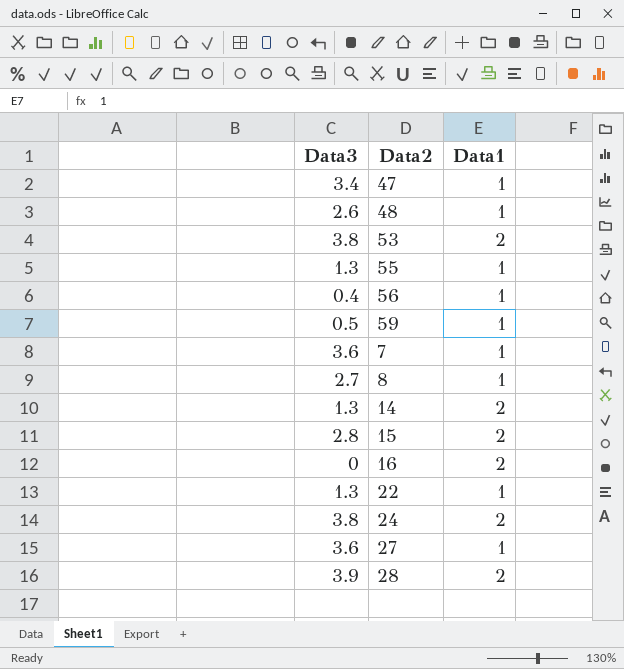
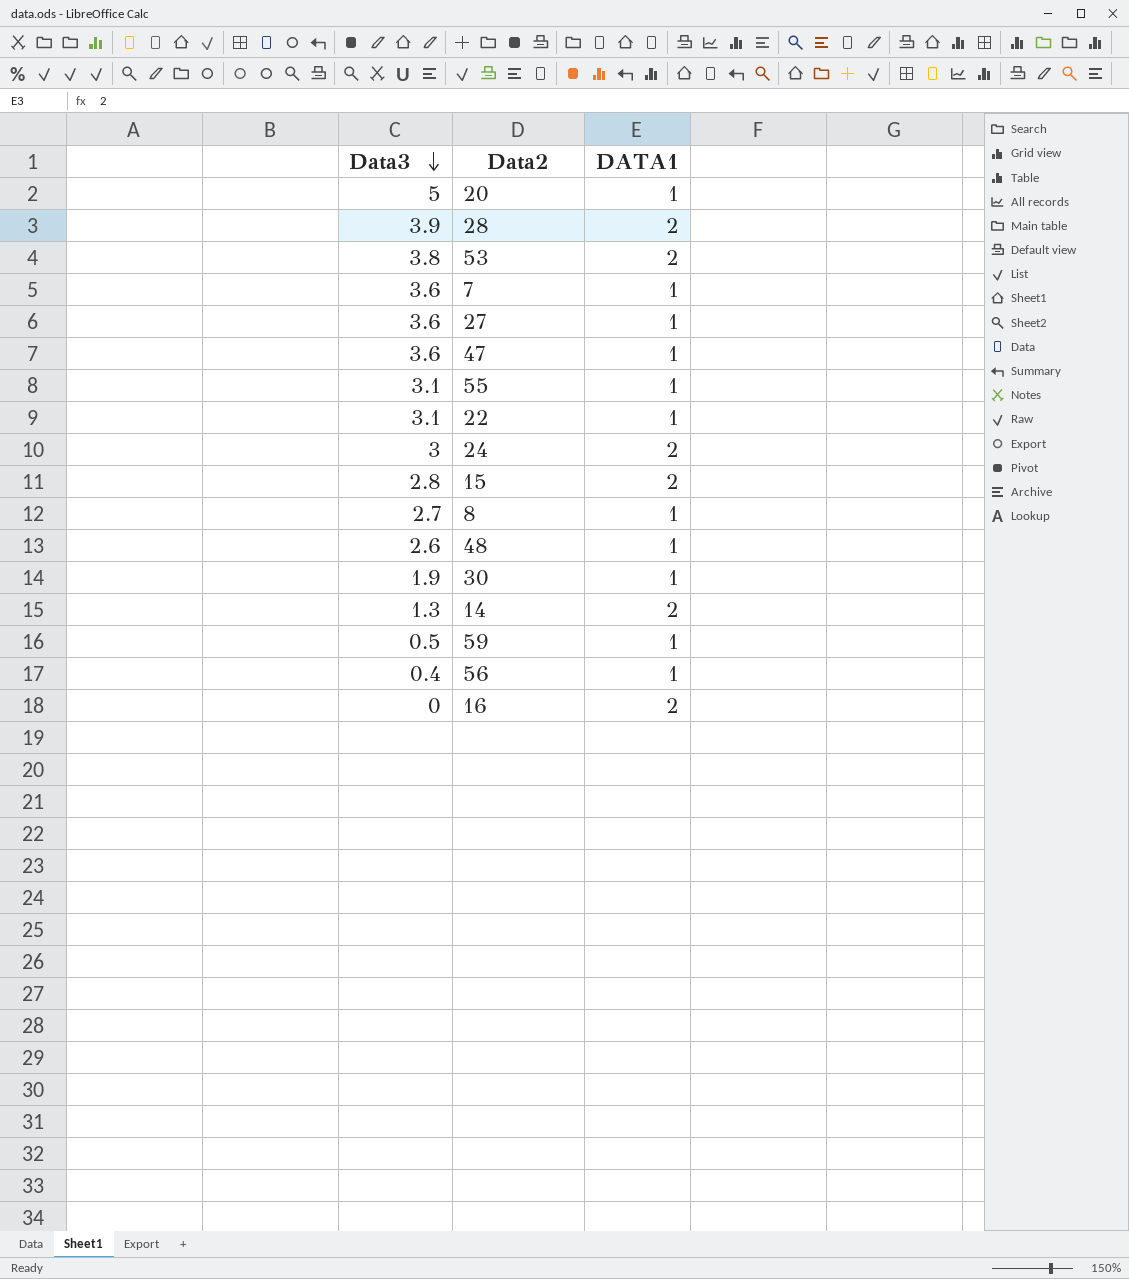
row order: none -> Data3 descending
column name: Data1 -> DATA1
row 20: none -> 5 | 1
47 | Data3: 3.4 -> 3.6
55 | Data3: 1.3 -> 3.1
22 | Data3: 1.3 -> 3.1
24 | Data3: 3.8 -> 3
row 30: none -> 1.9 | 1

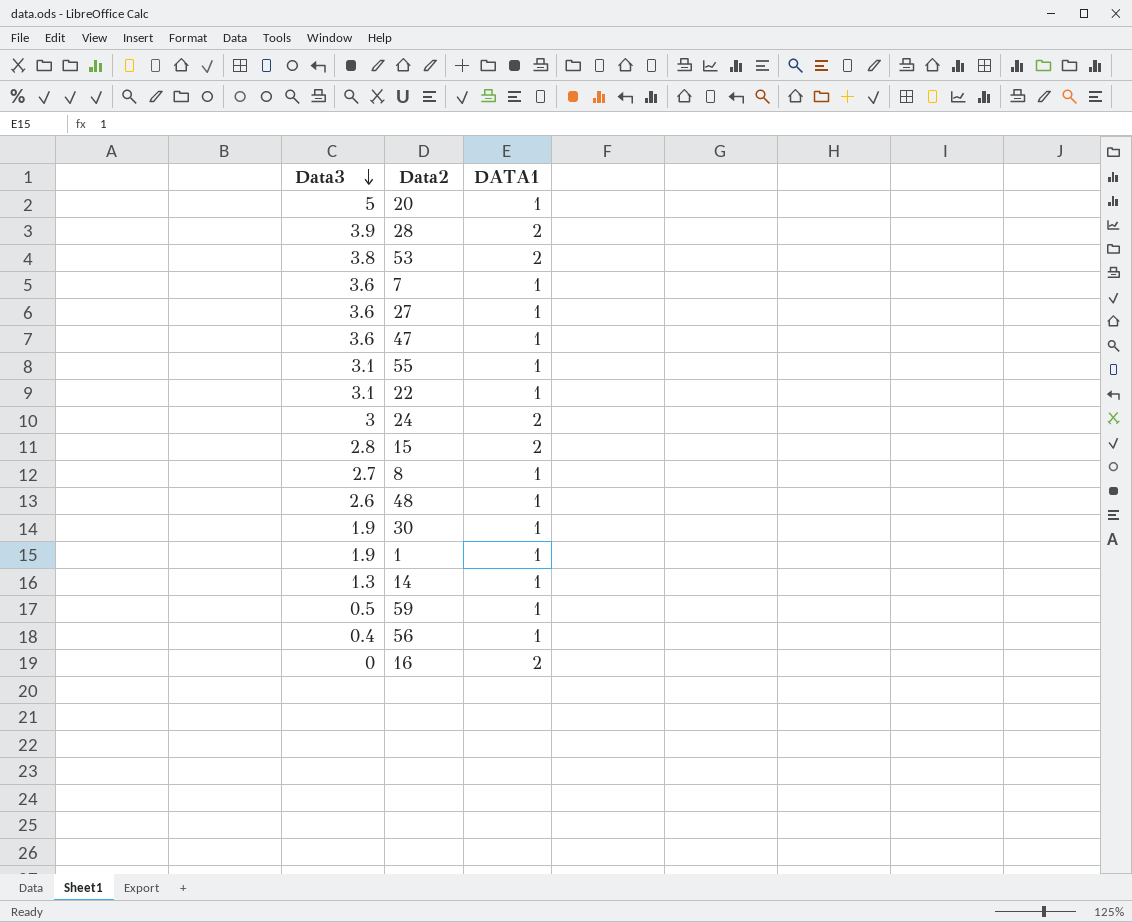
row 1: none -> 1.9 | 1
14 | DATA1: 2 -> 1

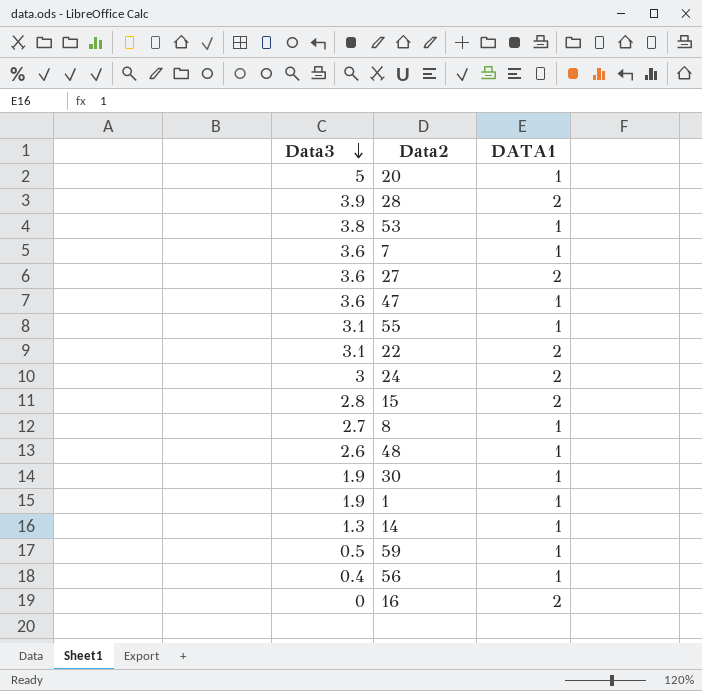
53 | DATA1: 2 -> 1
27 | DATA1: 1 -> 2
22 | DATA1: 1 -> 2

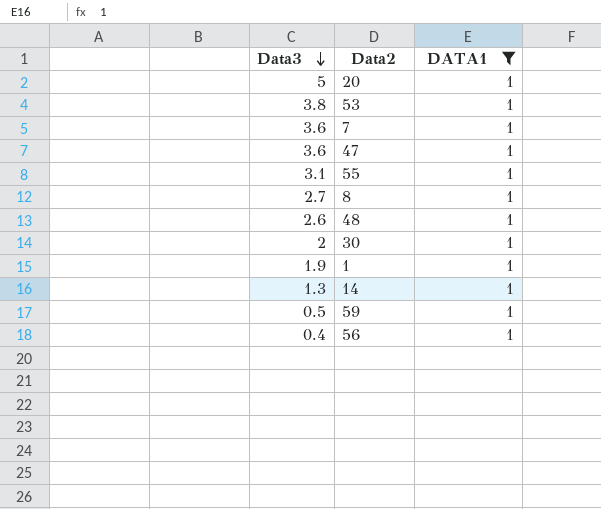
filter: none -> DATA1 = 1
30 | Data3: 1.9 -> 2

